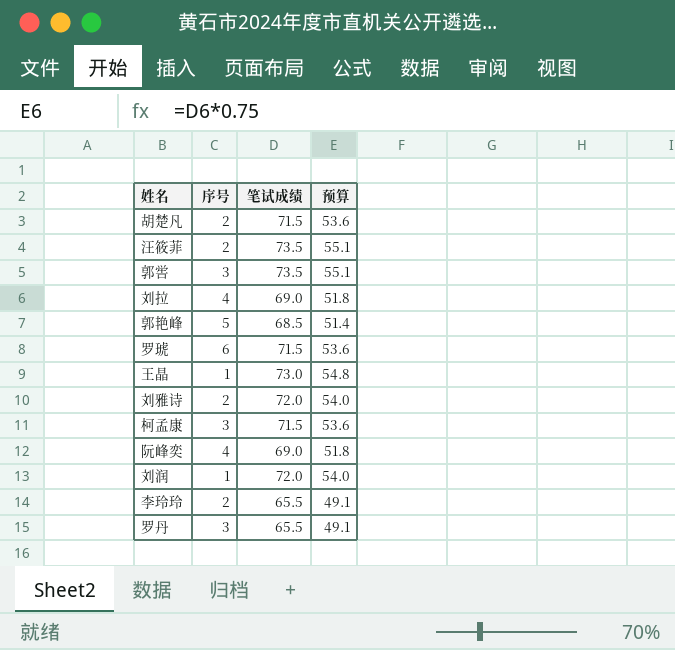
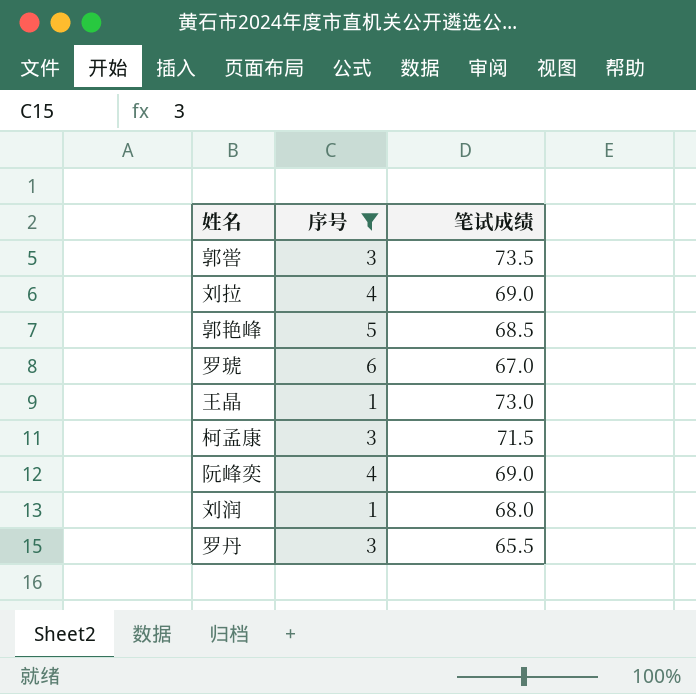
filter: none -> 序号 != 2
column 预算 | formula: [笔试成绩] * 0.75 -> none
罗琥 | 笔试成绩: 71.5 -> 67.0
刘润 | 笔试成绩: 72.0 -> 68.0

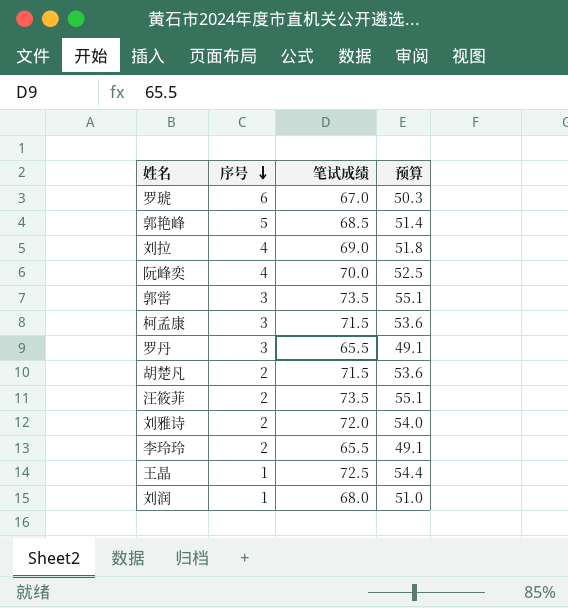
filter: 序号 != 2 -> none
row order: none -> 序号 descending
column 预算 | formula: none -> [笔试成绩] * 0.75
阮峰奕 | 笔试成绩: 69.0 -> 70.0
王晶 | 笔试成绩: 73.0 -> 72.5

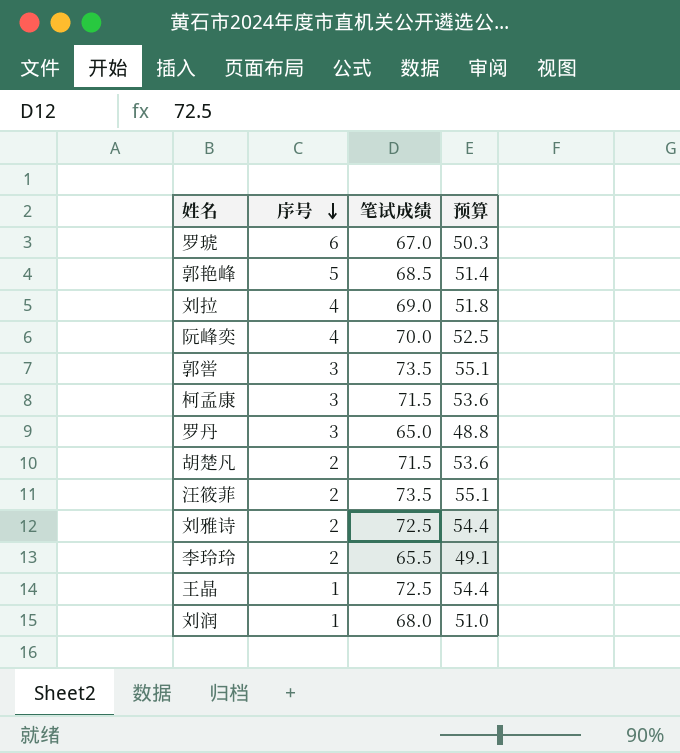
罗丹 | 笔试成绩: 65.5 -> 65.0
罗丹 | 预算: 49.1 -> 48.8
刘雅诗 | 笔试成绩: 72.0 -> 72.5
刘雅诗 | 预算: 54.0 -> 54.4

